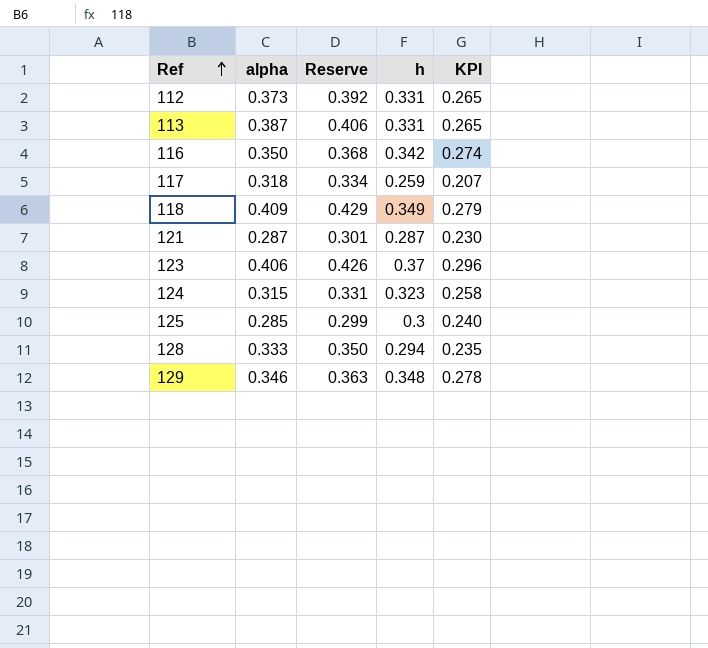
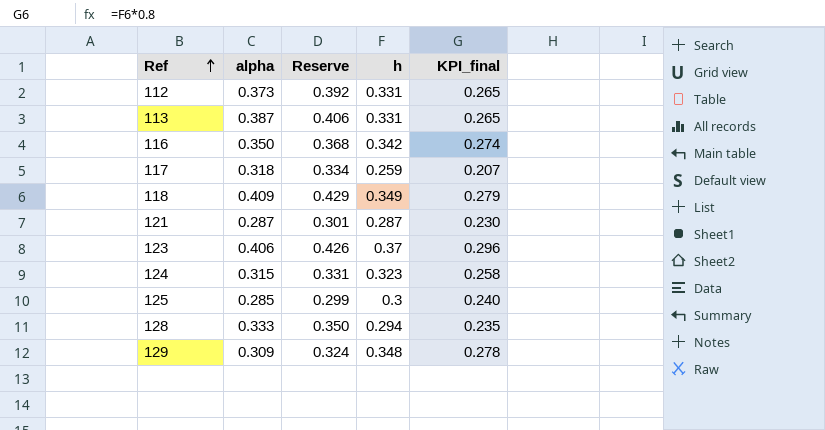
column name: KPI -> KPI_final
129 | alpha: 0.346 -> 0.309
129 | Reserve: 0.363 -> 0.324

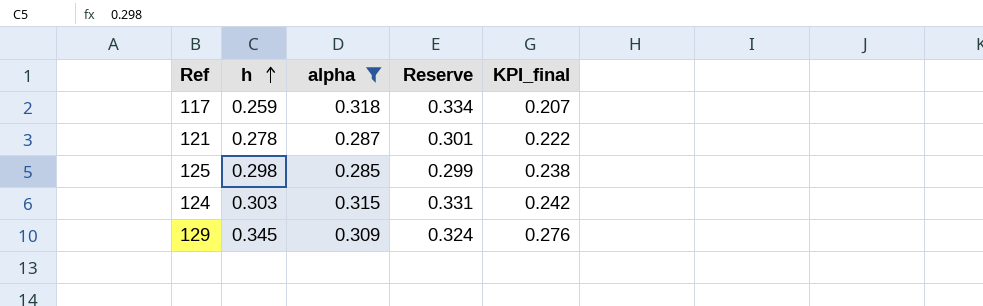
filter: none -> alpha <= 0.318
row order: Ref ascending -> h ascending
column h | position: 4 -> 2
121 | h: 0.287 -> 0.278
121 | KPI_final: 0.230 -> 0.222
125 | h: 0.3 -> 0.298
125 | KPI_final: 0.240 -> 0.238
124 | h: 0.323 -> 0.303
124 | KPI_final: 0.258 -> 0.242
129 | h: 0.348 -> 0.345
129 | KPI_final: 0.278 -> 0.276

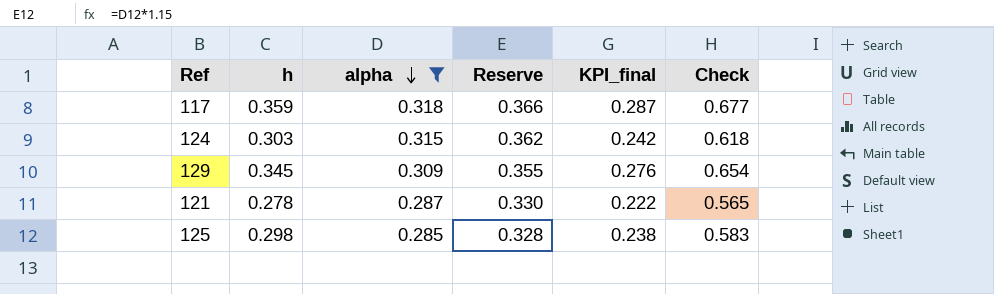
row order: h ascending -> alpha descending
column Reserve | formula: [alpha] * 1.05 -> [alpha] * 1.15
column Check | formula: none -> [h] + [alpha]
117 | h: 0.259 -> 0.359
117 | KPI_final: 0.207 -> 0.287

